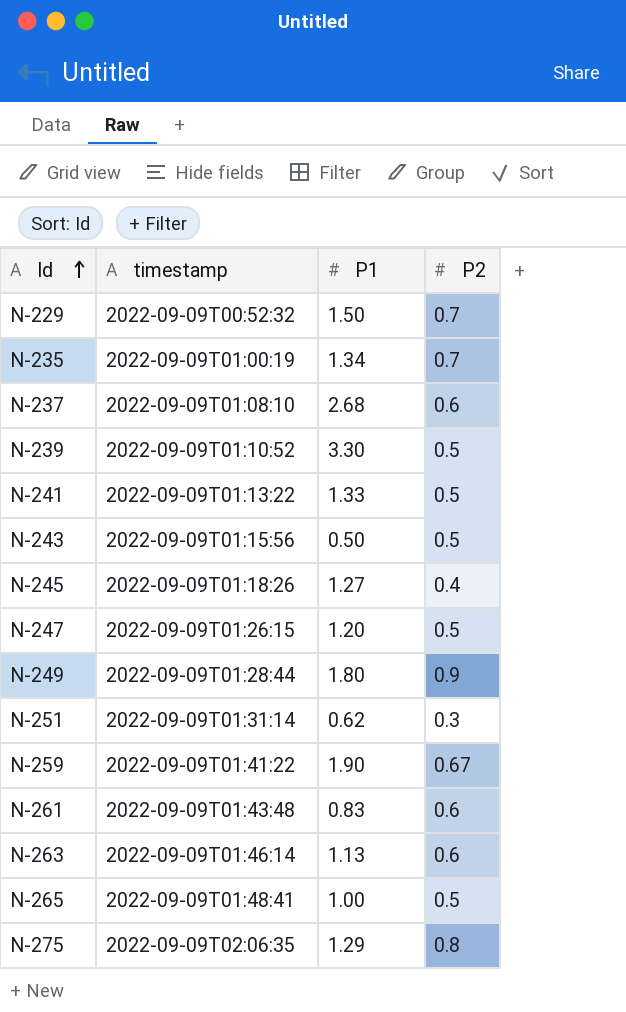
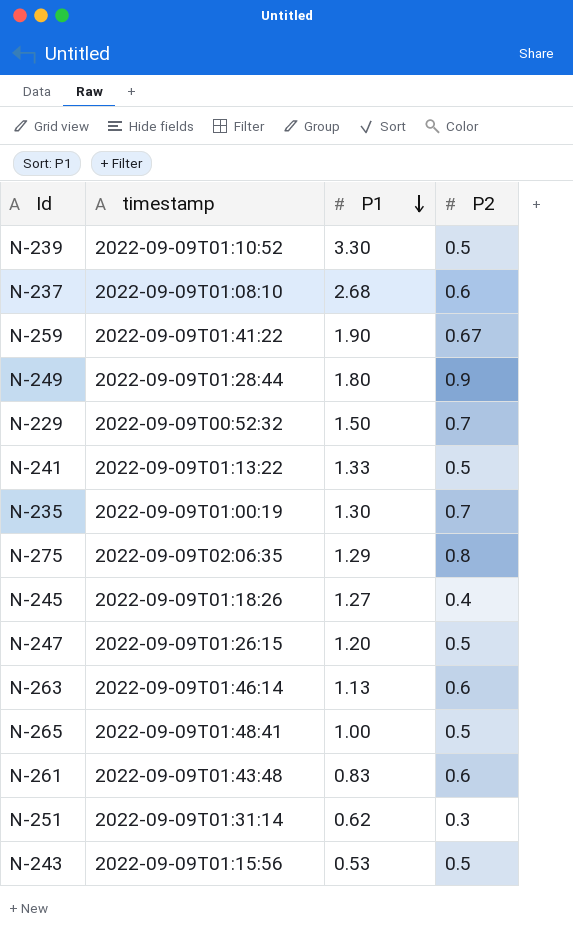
row order: Id ascending -> P1 descending
N-235 | P1: 1.34 -> 1.30
N-243 | P1: 0.50 -> 0.53

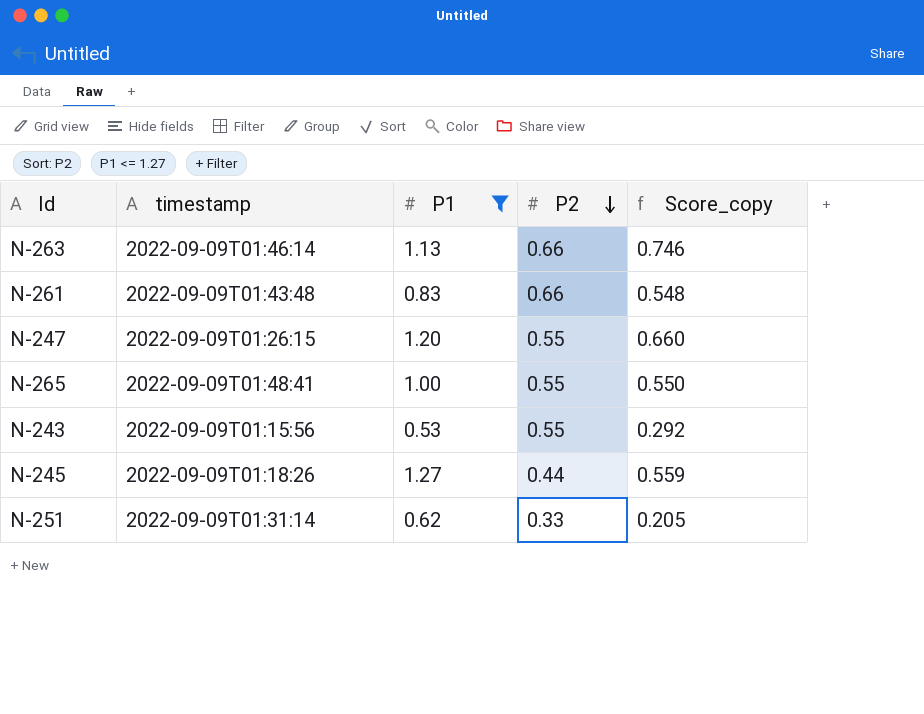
filter: none -> P1 <= 1.27
row order: P1 descending -> P2 descending
column Score_copy | formula: none -> [P1] * [P2]
N-263 | P2: 0.6 -> 0.66
N-261 | P2: 0.6 -> 0.66
N-247 | P2: 0.5 -> 0.55
N-265 | P2: 0.5 -> 0.55
N-243 | P2: 0.5 -> 0.55
N-245 | P2: 0.4 -> 0.44
N-251 | P2: 0.3 -> 0.33

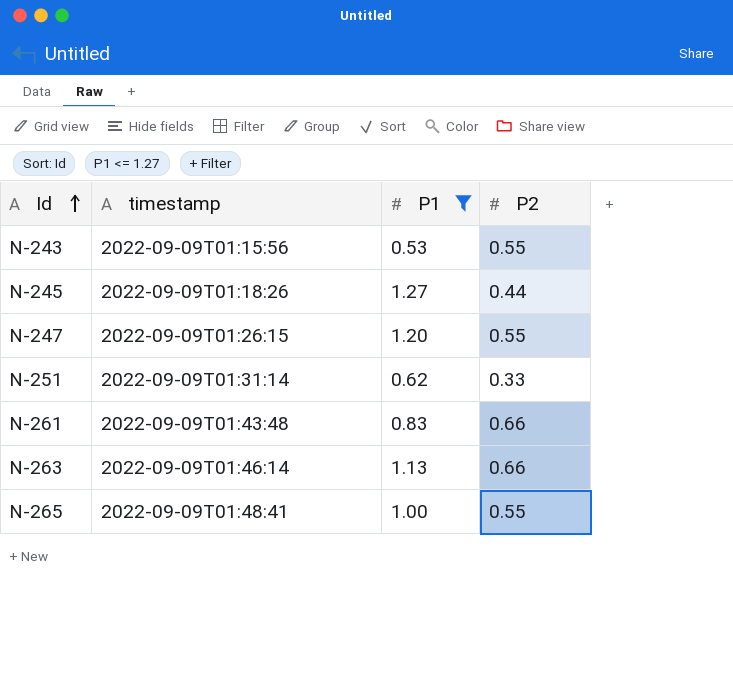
row order: P2 descending -> Id ascending
column Score_copy | formula: [P1] * [P2] -> none

